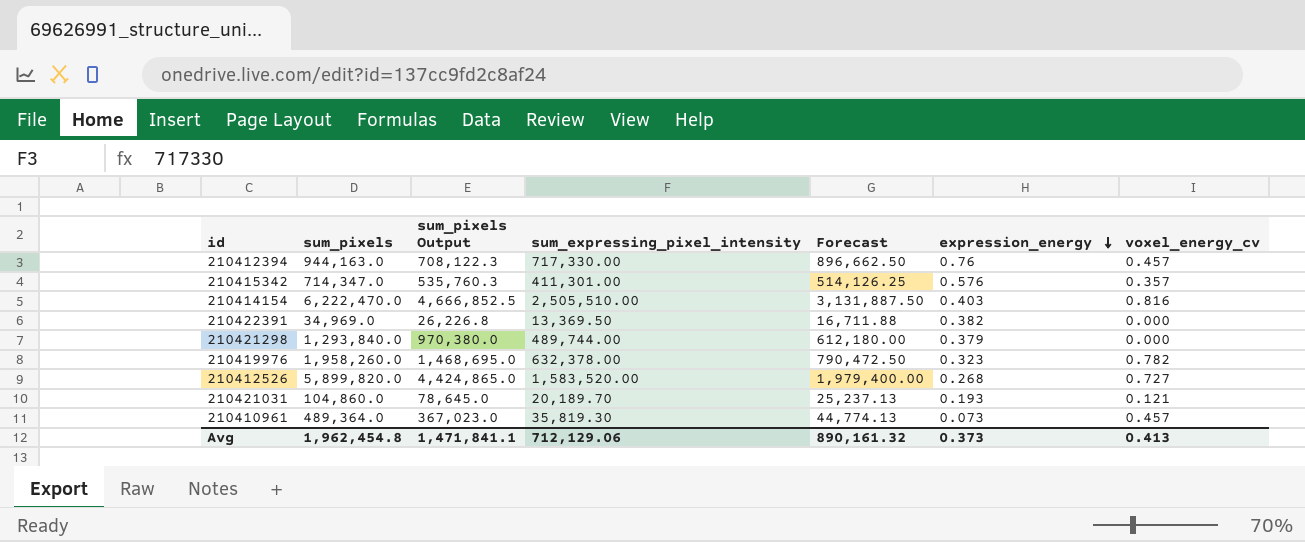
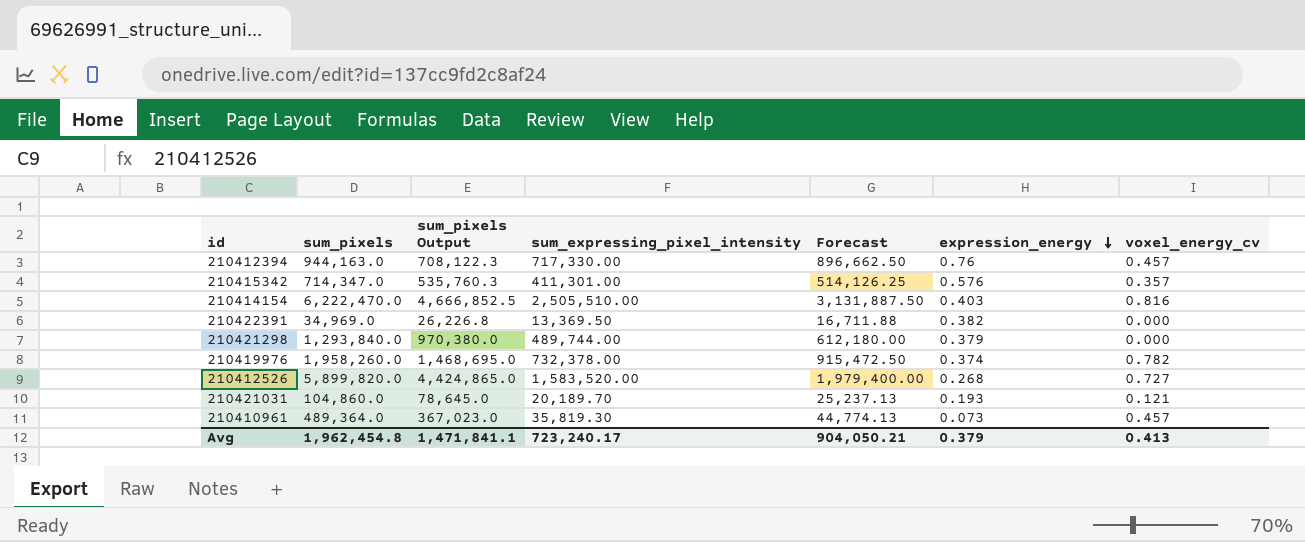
210419976 | sum_expressing_pixel_intensity: 632,378.00 -> 732,378.00
210419976 | Forecast: 790,472.50 -> 915,472.50
210419976 | expression_energy: 0.323 -> 0.374
Avg | sum_expressing_pixel_intensity: 712,129.06 -> 723,240.17
Avg | Forecast: 890,161.32 -> 904,050.21
Avg | expression_energy: 0.373 -> 0.379

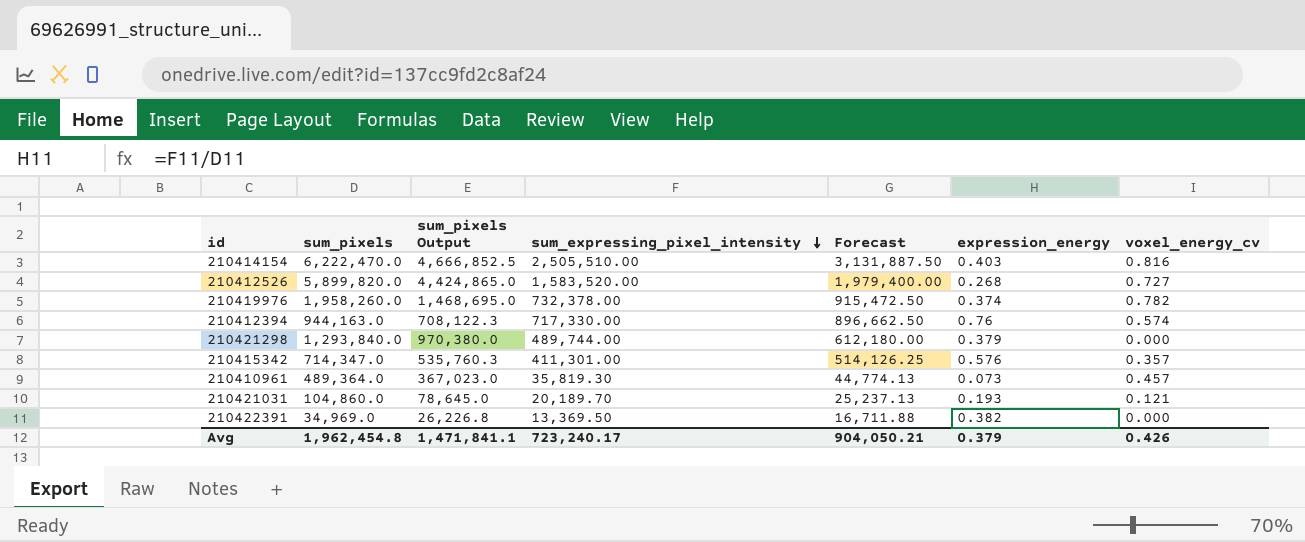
row order: expression_energy descending -> sum_expressing_pixel_intensity descending
210412394 | voxel_energy_cv: 0.457 -> 0.574
Avg | voxel_energy_cv: 0.413 -> 0.426

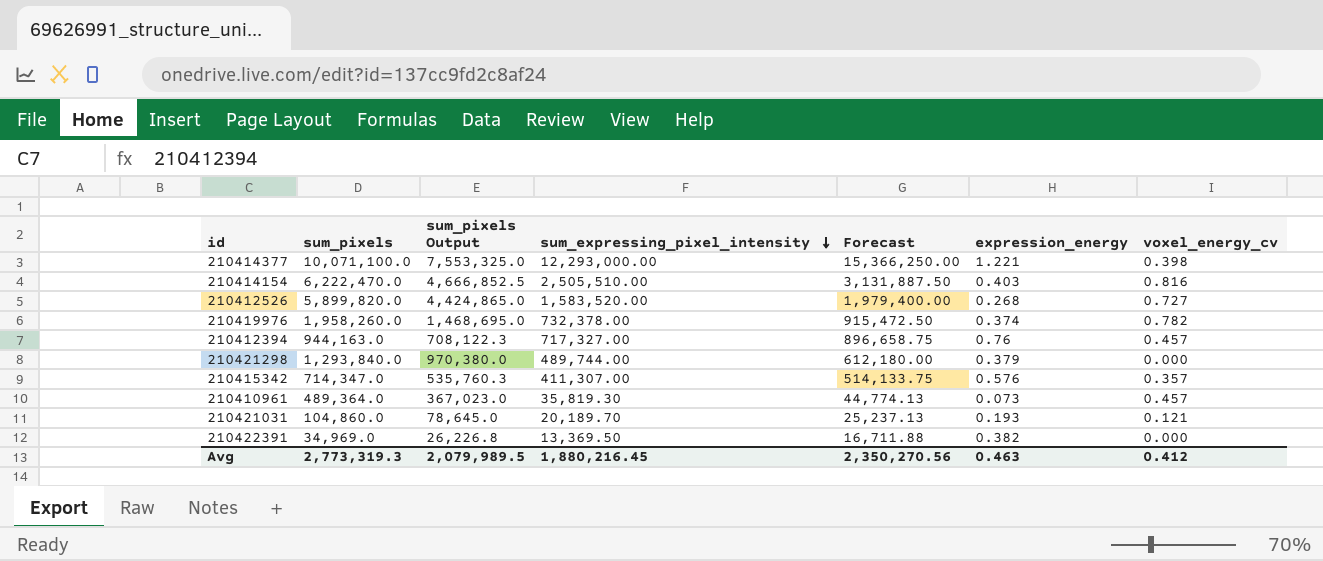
row 210414377: none -> 10,071,100.0 | 7,553,325.0 | 12,293,000.00 | 15,366,250.00 | 1.221 | 0.398
210412394 | sum_expressing_pixel_intensity: 717,330.00 -> 717,327.00
210412394 | Forecast: 896,662.50 -> 896,658.75
210412394 | voxel_energy_cv: 0.574 -> 0.457
210415342 | sum_expressing_pixel_intensity: 411,301.00 -> 411,307.00
210415342 | Forecast: 514,126.25 -> 514,133.75
Avg | sum_pixels: 1,962,454.8 -> 2,773,319.3
Avg | sum_pixels Output: 1,471,841.1 -> 2,079,989.5
Avg | sum_expressing_pixel_intensity: 723,240.17 -> 1,880,216.45
Avg | Forecast: 904,050.21 -> 2,350,270.56
Avg | expression_energy: 0.379 -> 0.463
Avg | voxel_energy_cv: 0.426 -> 0.412

